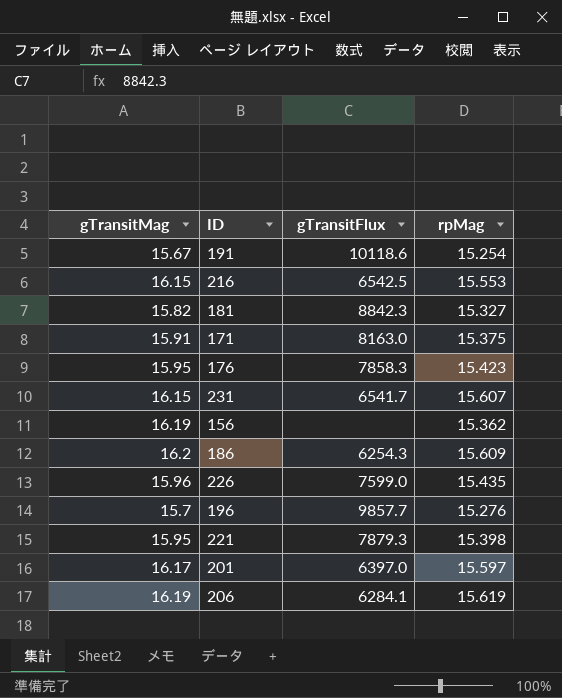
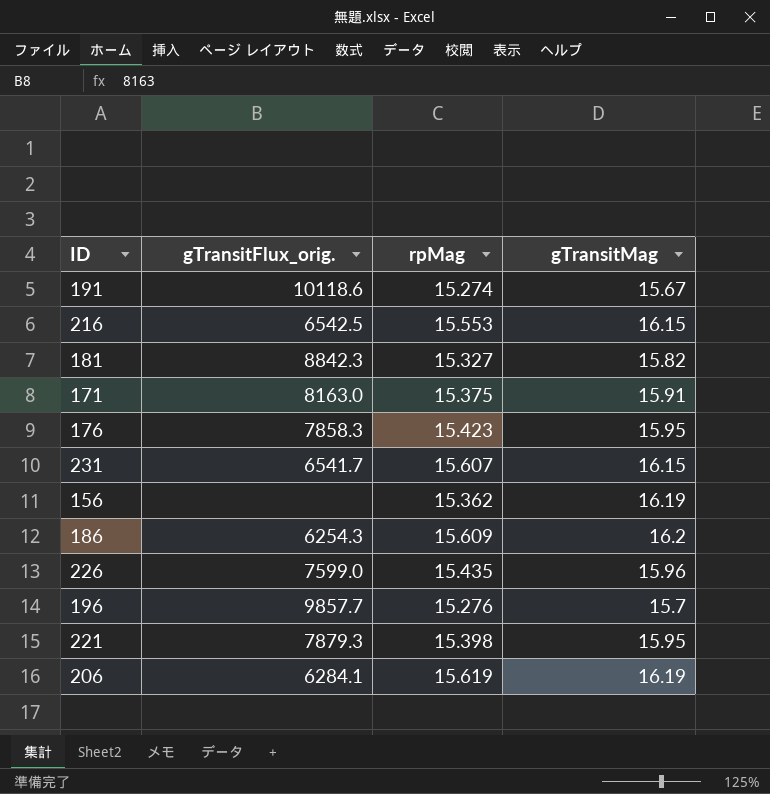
column name: gTransitFlux -> gTransitFlux_orig.
column gTransitMag | position: 1 -> 4
row 201: 16.17 | 6397.0 | 15.597 -> none
191 | rpMag: 15.254 -> 15.274

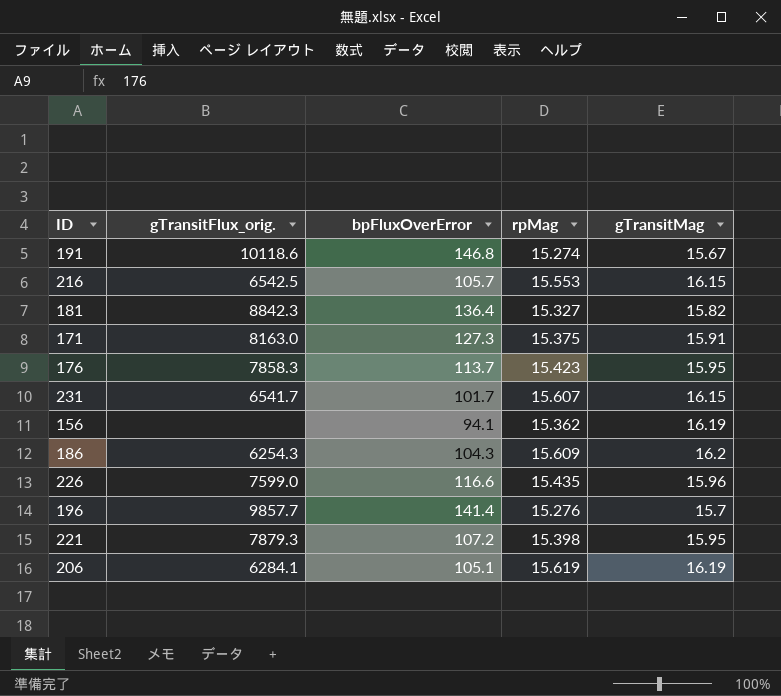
column bpFluxOverError | position: none -> 3

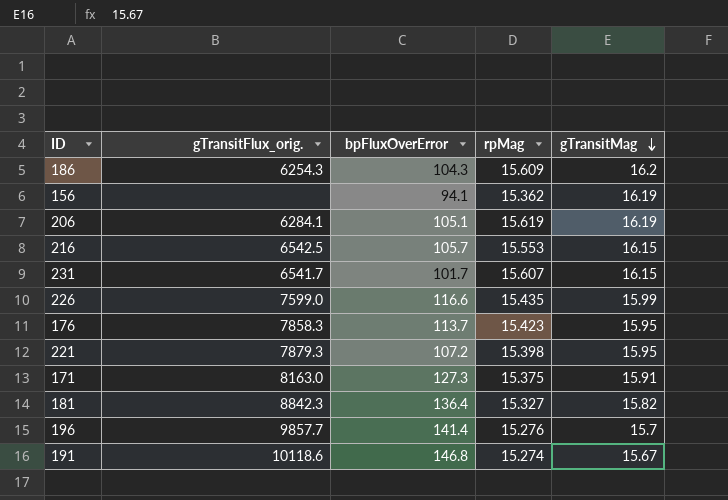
row order: none -> gTransitMag descending
226 | gTransitMag: 15.96 -> 15.99

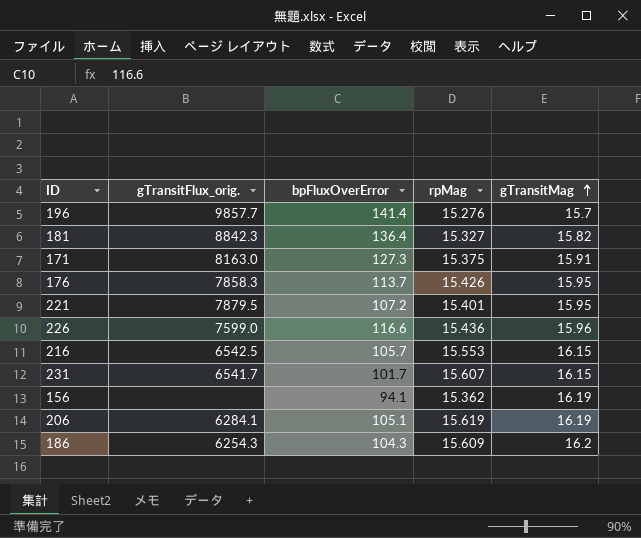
row order: gTransitMag descending -> gTransitMag ascending
row 191: 10118.6 | 146.8 | 15.274 | 15.67 -> none
176 | rpMag: 15.423 -> 15.426
221 | gTransitFlux_orig.: 7879.3 -> 7879.5
221 | rpMag: 15.398 -> 15.401
226 | rpMag: 15.435 -> 15.436
226 | gTransitMag: 15.99 -> 15.96

